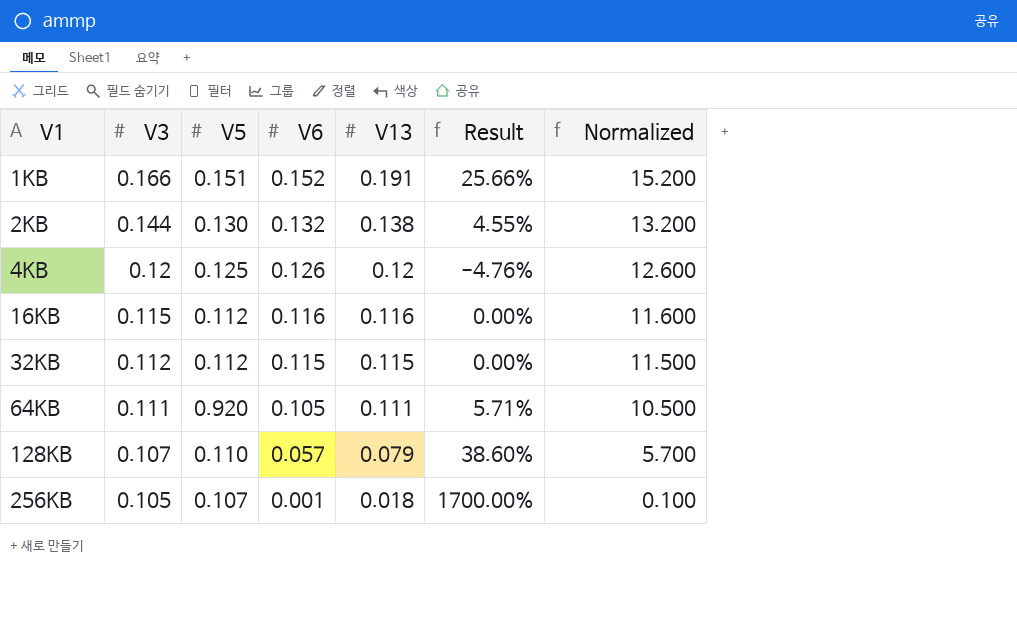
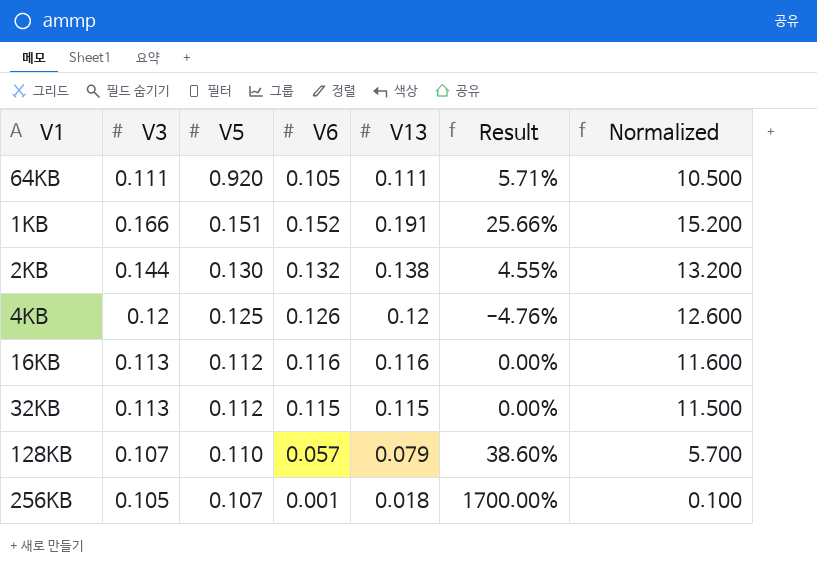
row order: V1 ascending -> V5 descending
16KB | V3: 0.115 -> 0.113
32KB | V3: 0.112 -> 0.113

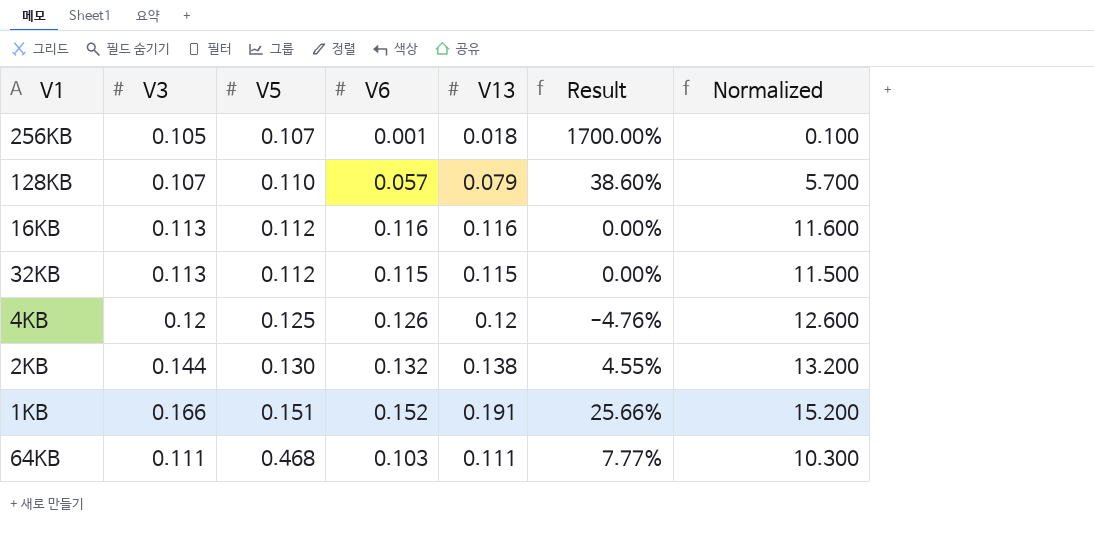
row order: V5 descending -> V5 ascending
64KB | V5: 0.920 -> 0.468
64KB | V6: 0.105 -> 0.103
64KB | Result: 5.71% -> 7.77%
64KB | Normalized: 10.500 -> 10.300

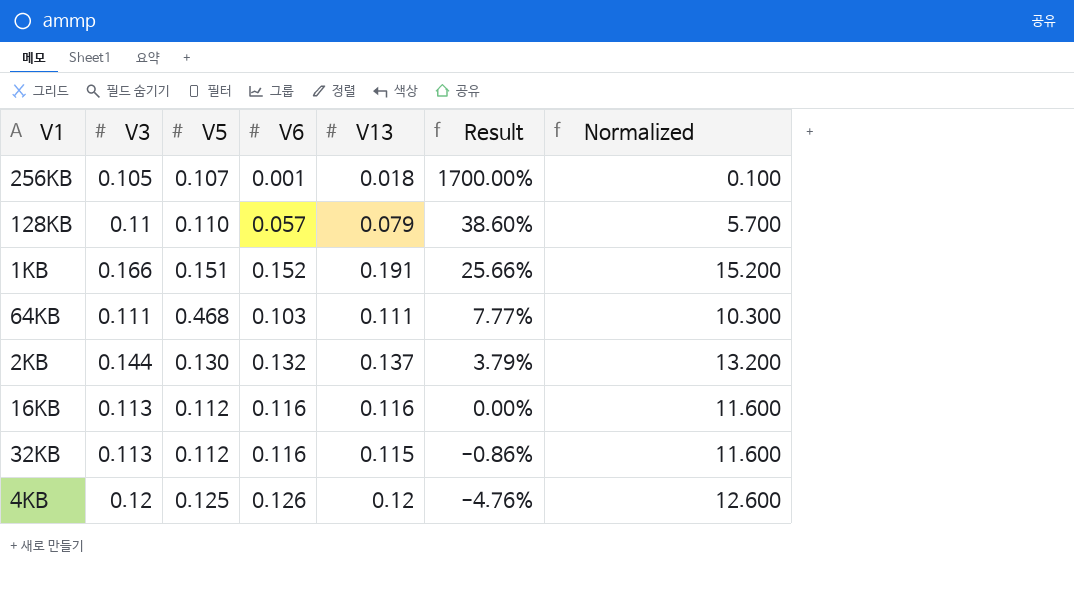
row order: V5 ascending -> Result descending
128KB | V3: 0.107 -> 0.11
2KB | V13: 0.138 -> 0.137
2KB | Result: 4.55% -> 3.79%
32KB | V6: 0.115 -> 0.116
32KB | Result: 0.00% -> -0.86%
32KB | Normalized: 11.500 -> 11.600

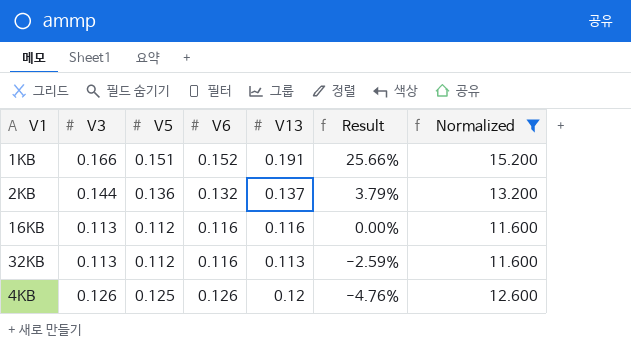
filter: none -> Normalized >= 11.600
2KB | V5: 0.130 -> 0.136
32KB | V13: 0.115 -> 0.113
32KB | Result: -0.86% -> -2.59%
4KB | V3: 0.12 -> 0.126

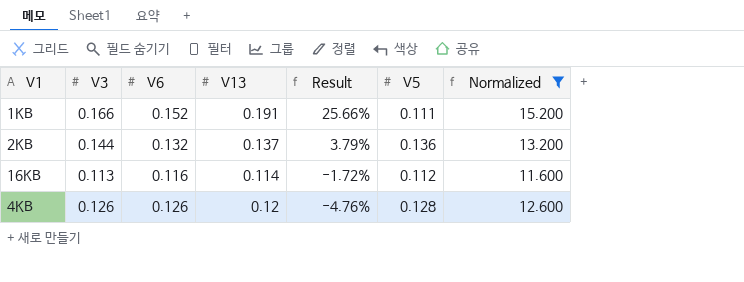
column V5 | position: 3 -> 6
row 32KB: 0.113 | 0.112 | 0.116 | 0.113 | -2.59% | 11.600 -> none
1KB | V5: 0.151 -> 0.111
16KB | V13: 0.116 -> 0.114
16KB | Result: 0.00% -> -1.72%
4KB | V5: 0.125 -> 0.128

